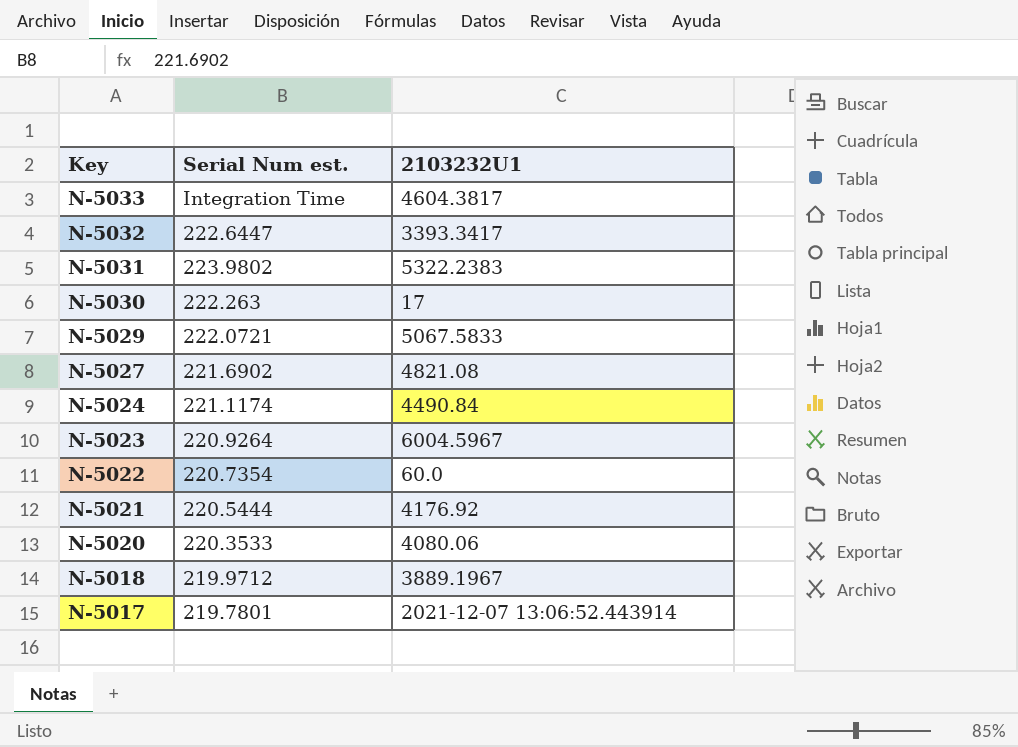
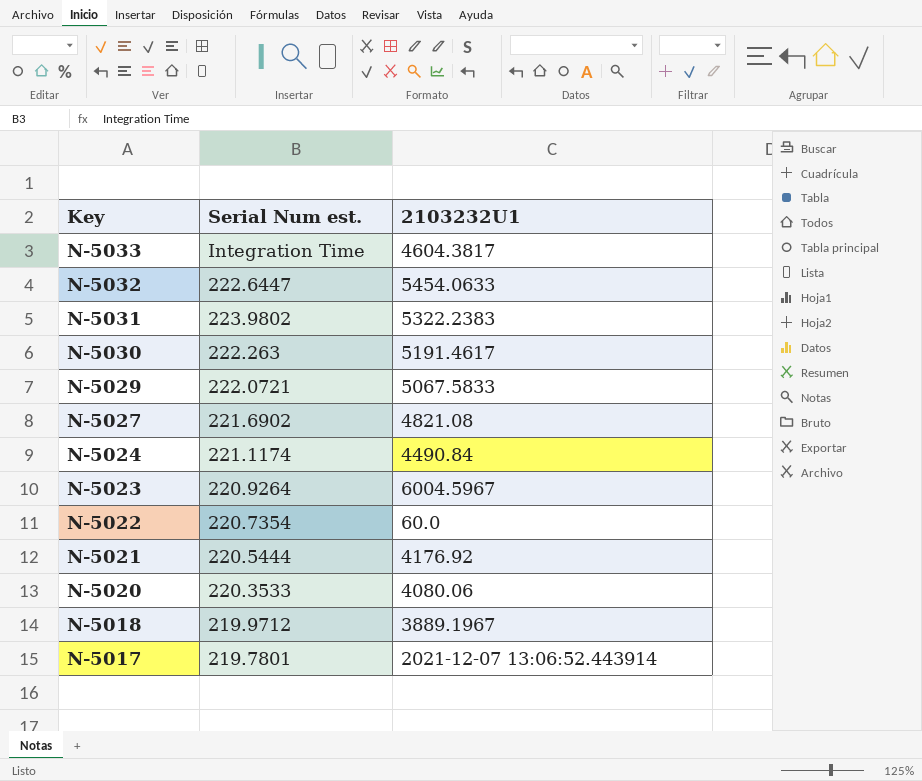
N-5032 | 2103232U1: 3393.3417 -> 5454.0633
N-5030 | 2103232U1: 17 -> 5191.4617

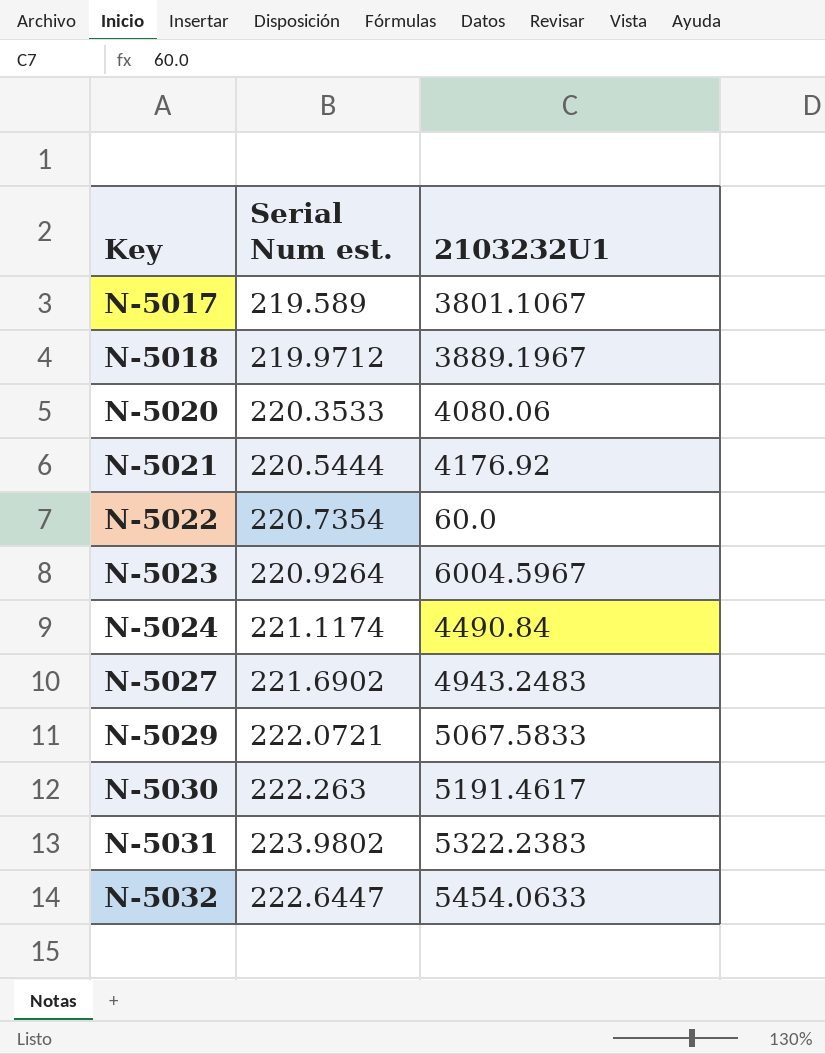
row order: Key descending -> Key ascending
row N-5033: Integration Time | 4604.3817 -> none
N-5017 | Serial Num est.: 219.7801 -> 219.589
N-5017 | 2103232U1: 2021-12-07 13:06:52.443914 -> 3801.1067
N-5027 | 2103232U1: 4821.08 -> 4943.2483

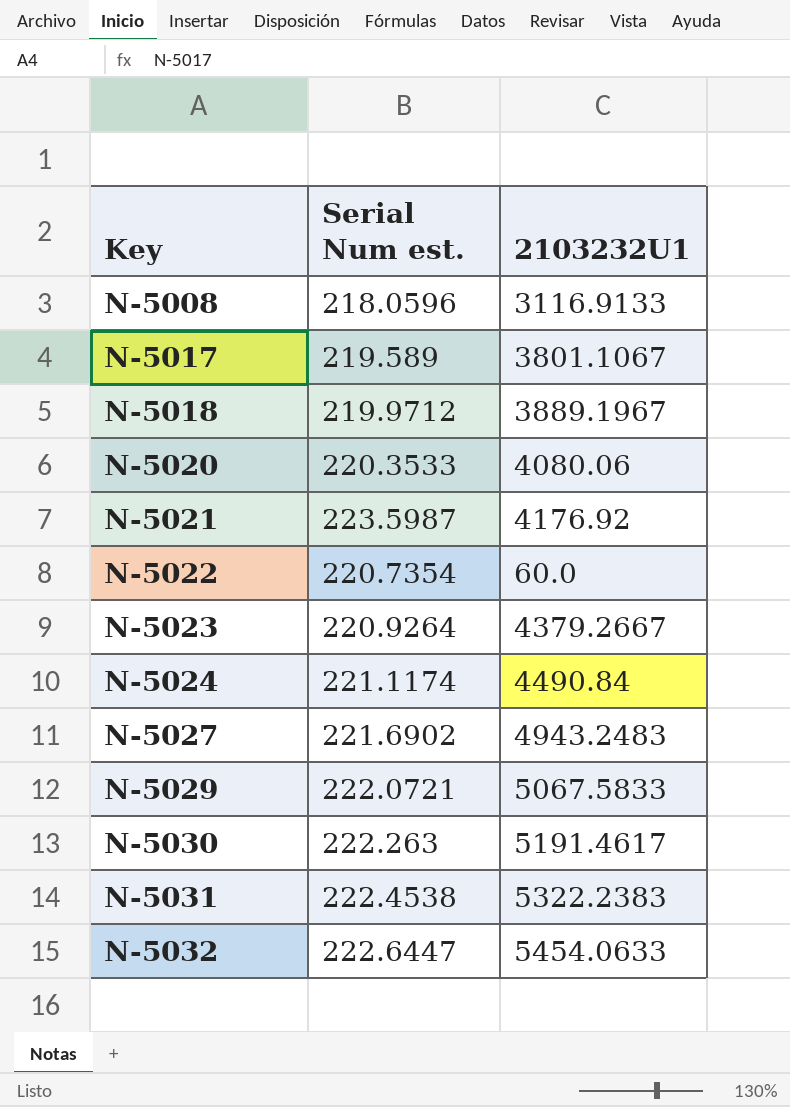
row N-5008: none -> 218.0596 | 3116.9133
N-5021 | Serial Num est.: 220.5444 -> 223.5987
N-5023 | 2103232U1: 6004.5967 -> 4379.2667
N-5031 | Serial Num est.: 223.9802 -> 222.4538

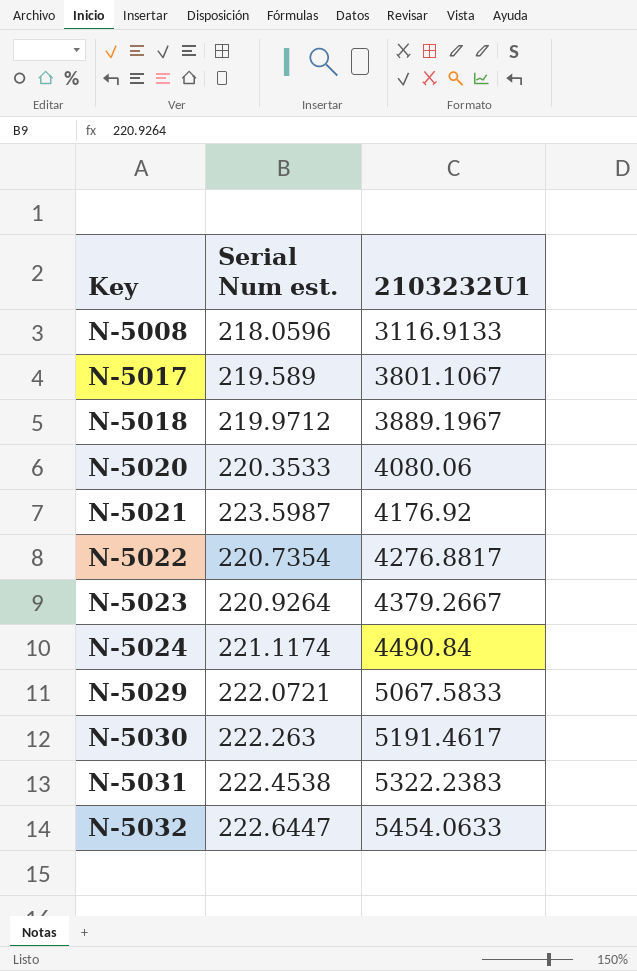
row N-5027: 221.6902 | 4943.2483 -> none
N-5022 | 2103232U1: 60.0 -> 4276.8817

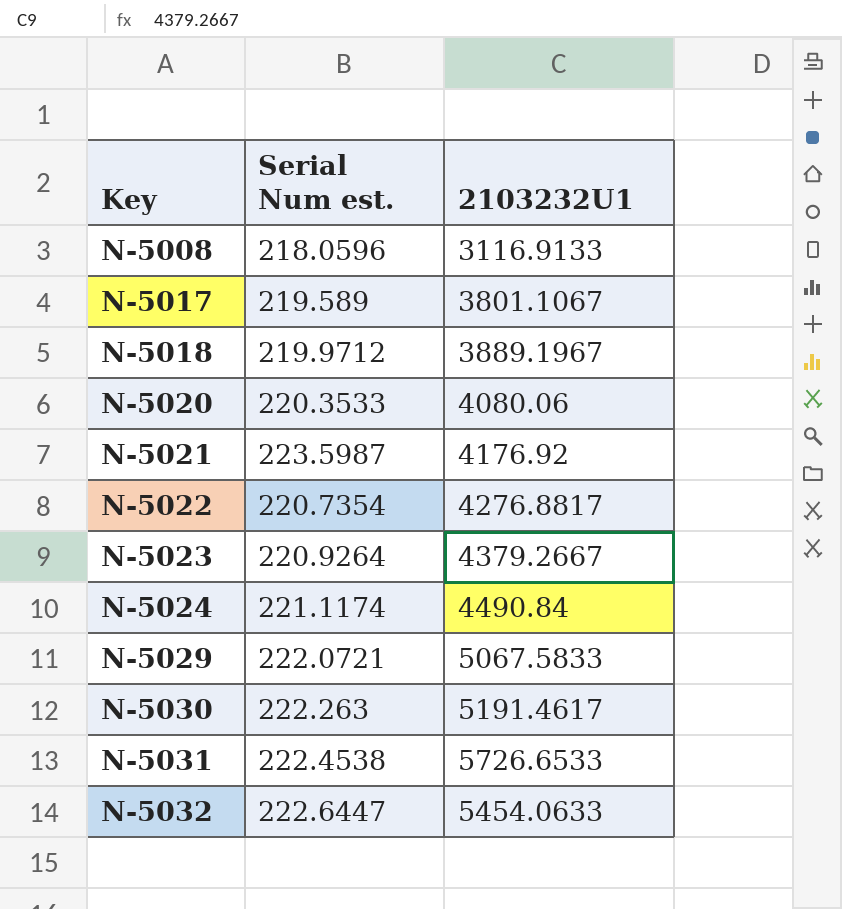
N-5031 | 2103232U1: 5322.2383 -> 5726.6533

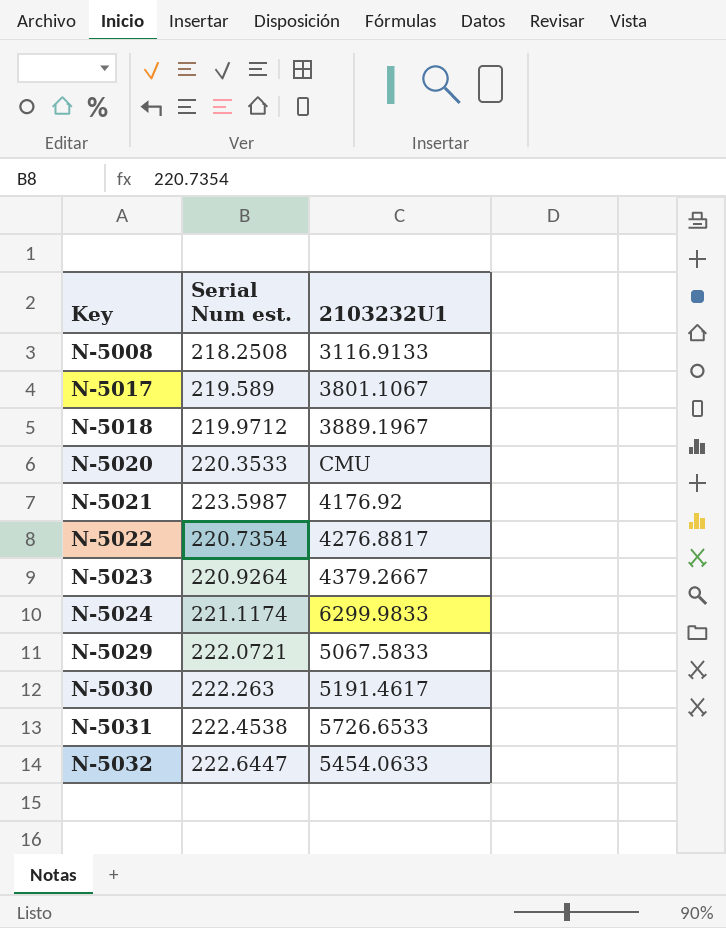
N-5008 | Serial Num est.: 218.0596 -> 218.2508
N-5020 | 2103232U1: 4080.06 -> CMU
N-5024 | 2103232U1: 4490.84 -> 6299.9833

